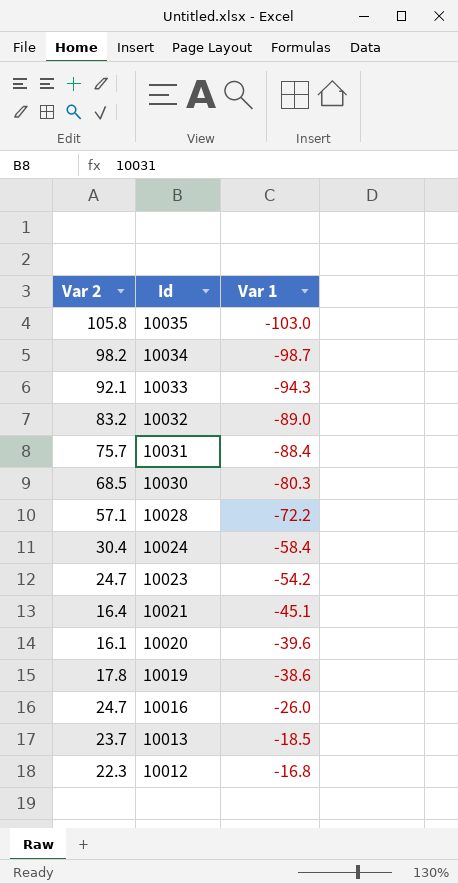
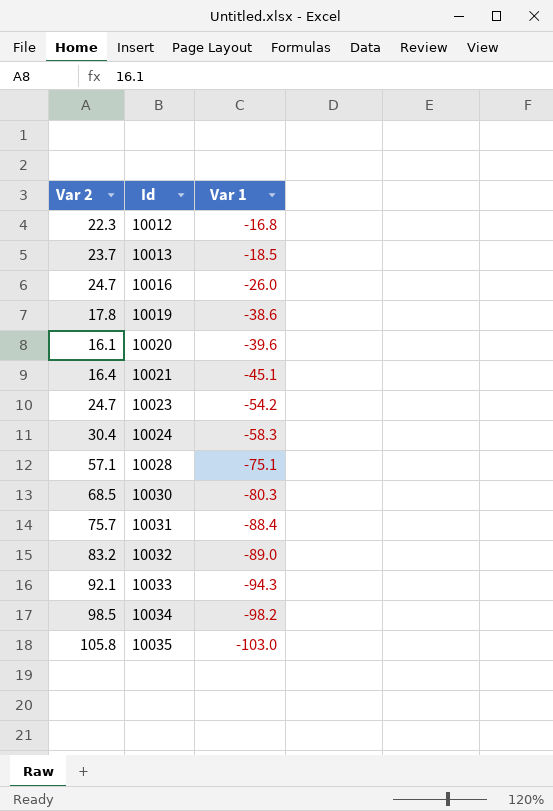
row order: Id descending -> Id ascending
10024 | Var 1: -58.4 -> -58.3
10028 | Var 1: -72.2 -> -75.1
10034 | Var 2: 98.2 -> 98.5
10034 | Var 1: -98.7 -> -98.2

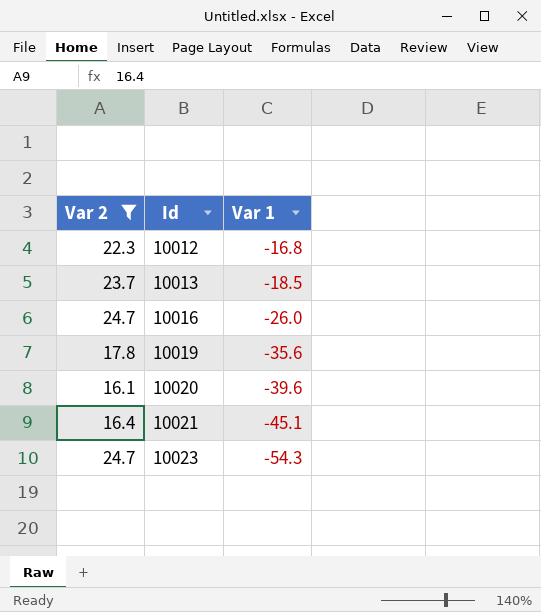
filter: none -> Var 2 <= 24.7
10019 | Var 1: -38.6 -> -35.6
10023 | Var 1: -54.2 -> -54.3

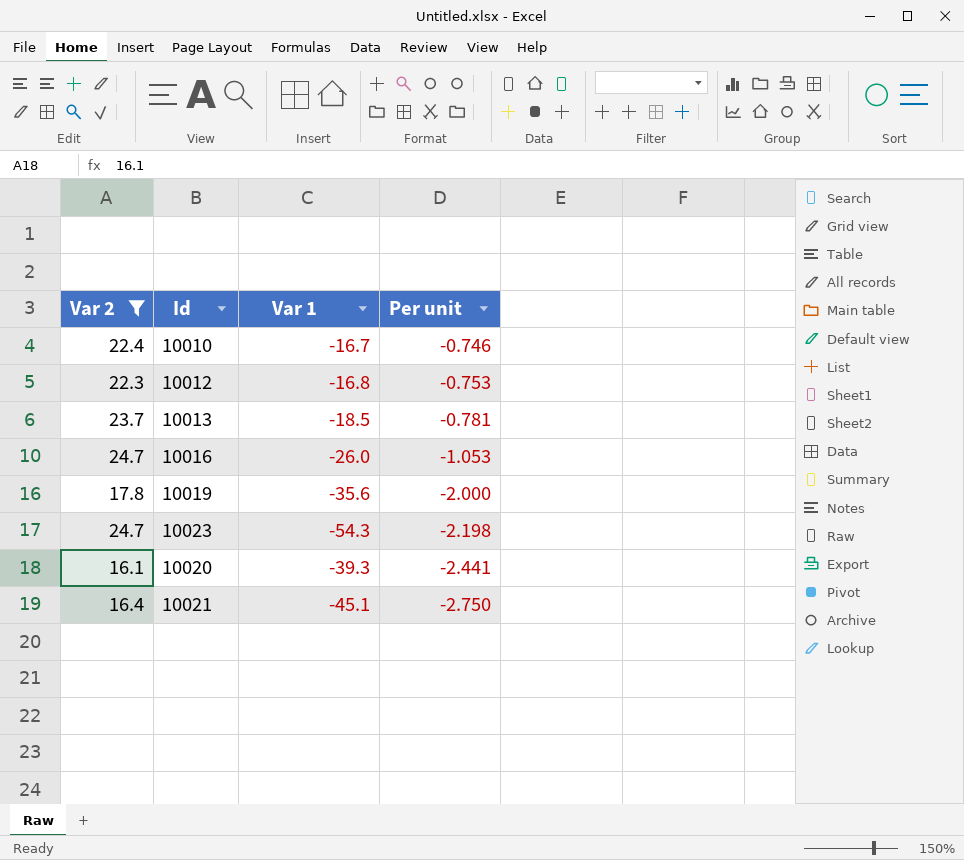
row order: Id ascending -> Per unit descending
column Per unit | formula: none -> [Var 1] / [Var 2]
row 10010: none -> 22.4 | -16.7 | -0.746
10020 | Var 1: -39.6 -> -39.3

